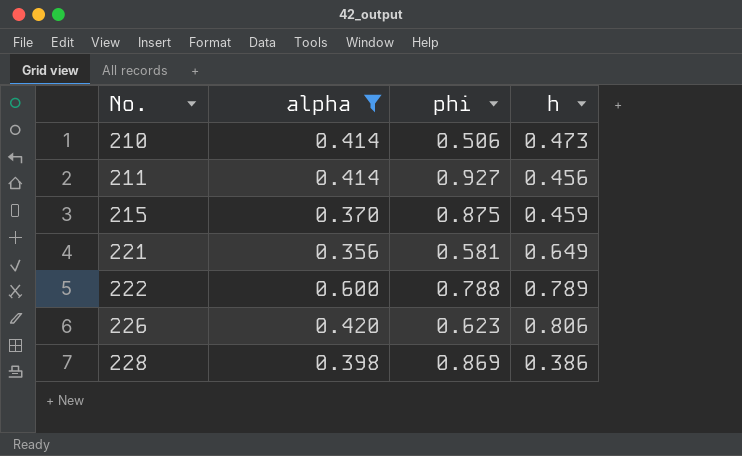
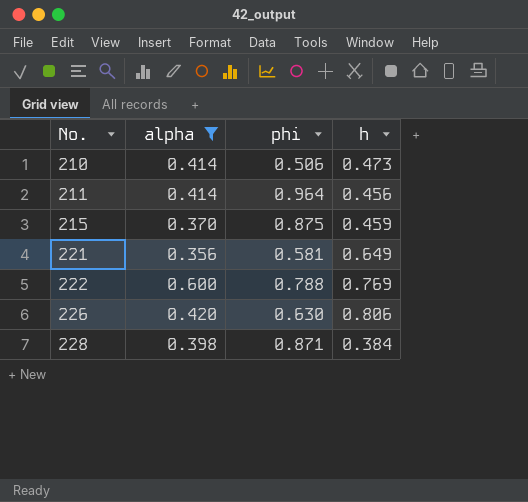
211 | phi: 0.927 -> 0.964
222 | h: 0.789 -> 0.769
226 | phi: 0.623 -> 0.630
228 | phi: 0.869 -> 0.871
228 | h: 0.386 -> 0.384

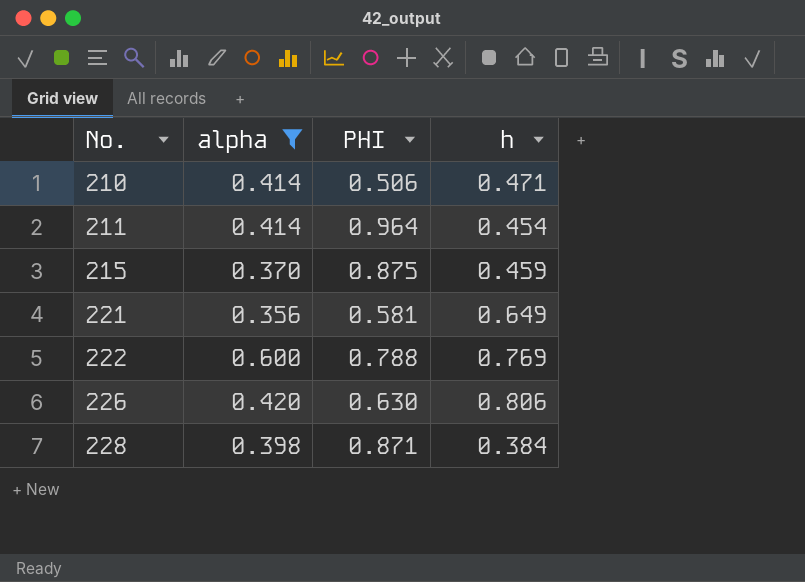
column name: phi -> PHI
210 | h: 0.473 -> 0.471
211 | h: 0.456 -> 0.454

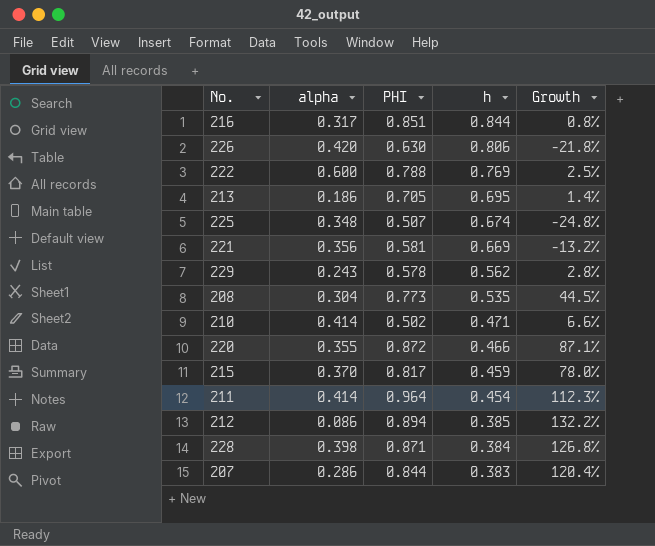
filter: alpha >= 0.356 -> none
row order: No. ascending -> h descending
column Growth | formula: none -> ([PHI] - [h]) / [h]
221 | h: 0.649 -> 0.669
210 | PHI: 0.506 -> 0.502
215 | PHI: 0.875 -> 0.817

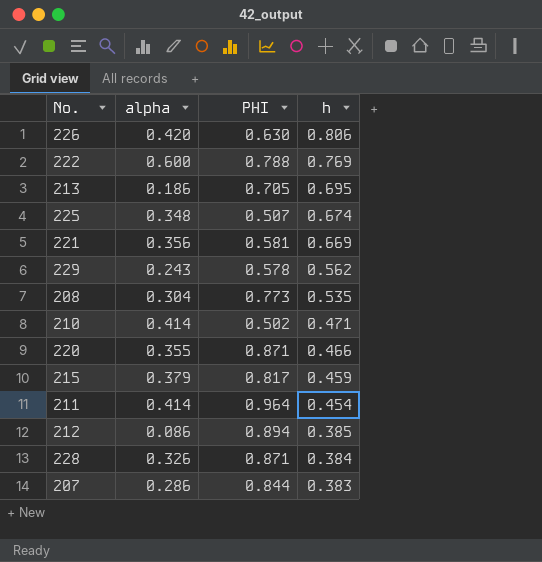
column Growth | formula: ([PHI] - [h]) / [h] -> none
row 216: 0.317 | 0.851 | 0.844 | 0.8% -> none
220 | PHI: 0.872 -> 0.871
215 | alpha: 0.370 -> 0.379
228 | alpha: 0.398 -> 0.326

